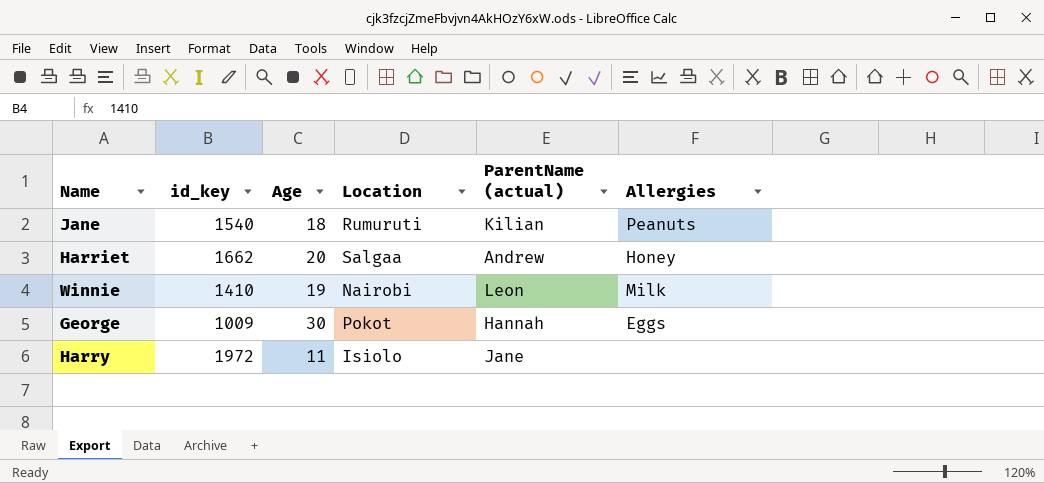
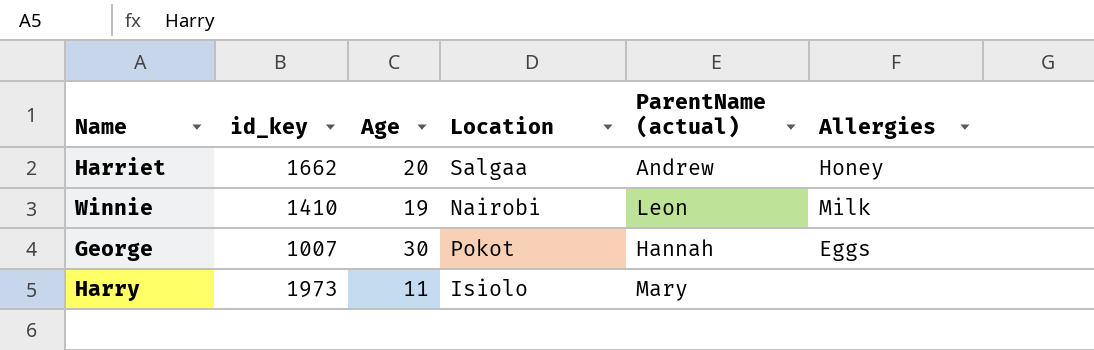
row Jane: 1540 | 18 | Rumuruti | Kilian | Peanuts -> none
George | id_key: 1009 -> 1007
Harry | id_key: 1972 -> 1973
Harry | ParentName (actual): Jane -> Mary

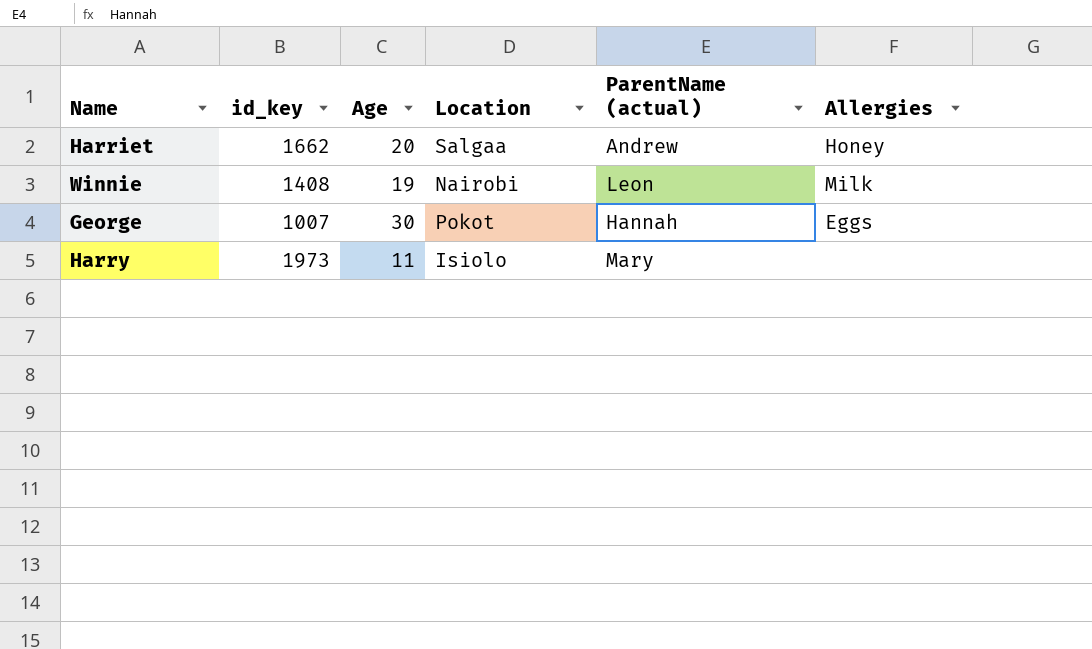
Winnie | id_key: 1410 -> 1408

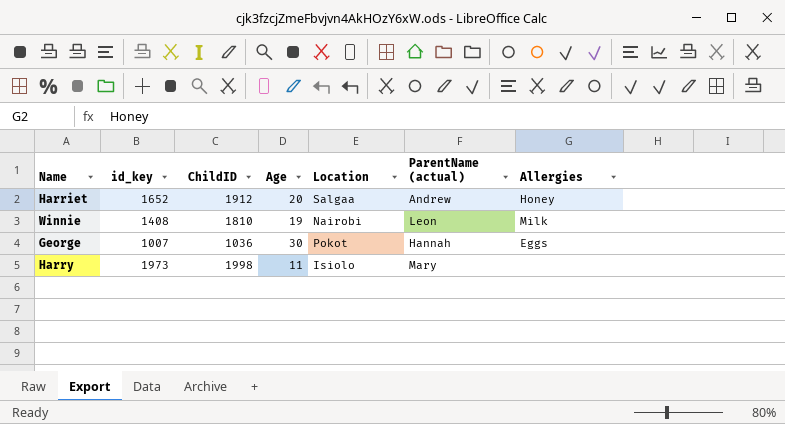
column ChildID | position: none -> 3
Harriet | id_key: 1662 -> 1652

